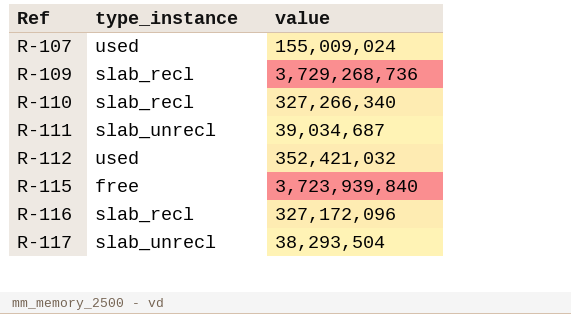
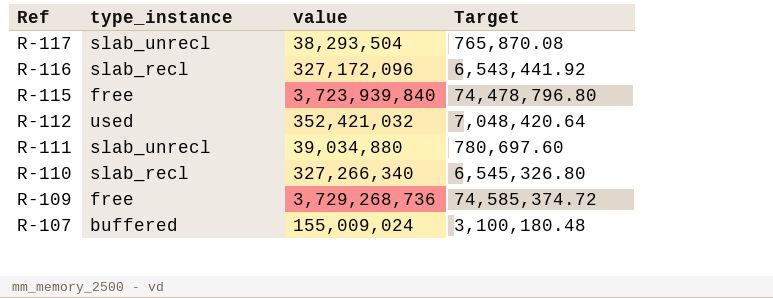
row order: Ref ascending -> Ref descending
column Target | formula: none -> [value] * 0.02
R-111 | value: 39,034,687 -> 39,034,880
R-109 | type_instance: slab_recl -> free
R-107 | type_instance: used -> buffered

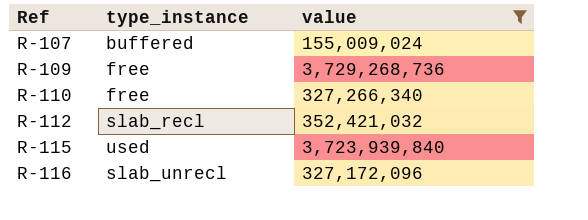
filter: none -> value >= 155,009,024
row order: Ref descending -> Ref ascending
column Target | formula: [value] * 0.02 -> none
R-110 | type_instance: slab_recl -> free
R-112 | type_instance: used -> slab_recl
R-115 | type_instance: free -> used
R-116 | type_instance: slab_recl -> slab_unrecl

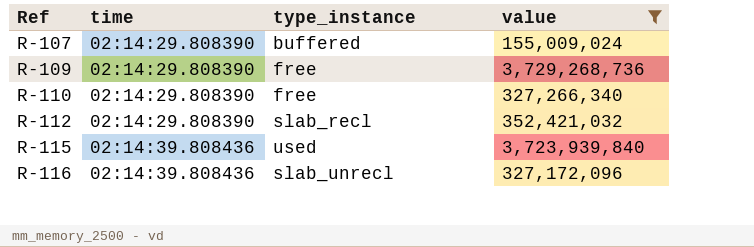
column time | position: none -> 2

